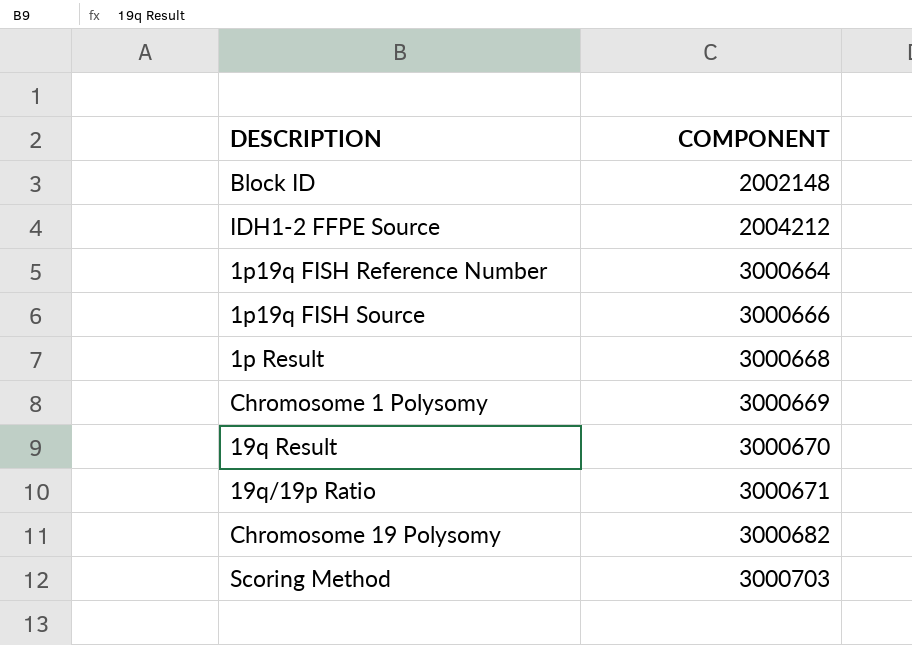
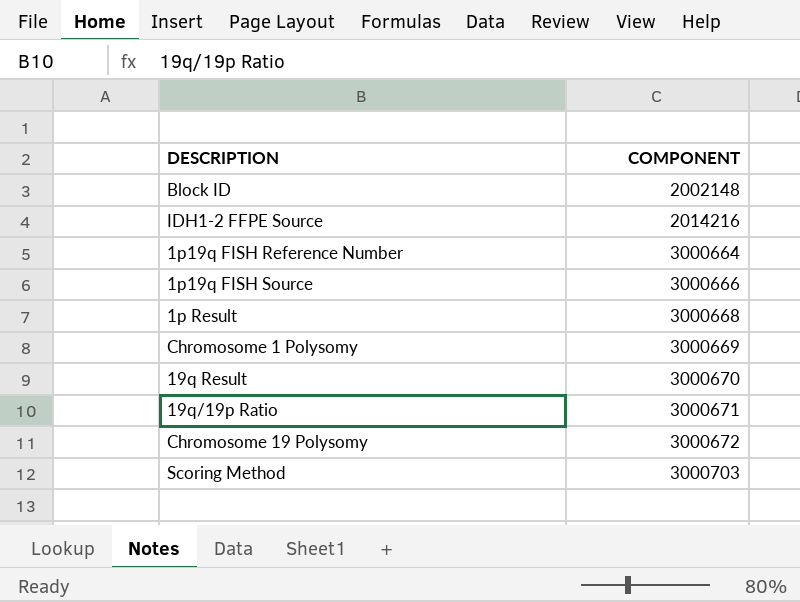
IDH1-2 FFPE Source | COMPONENT: 2004212 -> 2014216
Chromosome 19 Polysomy | COMPONENT: 3000682 -> 3000672

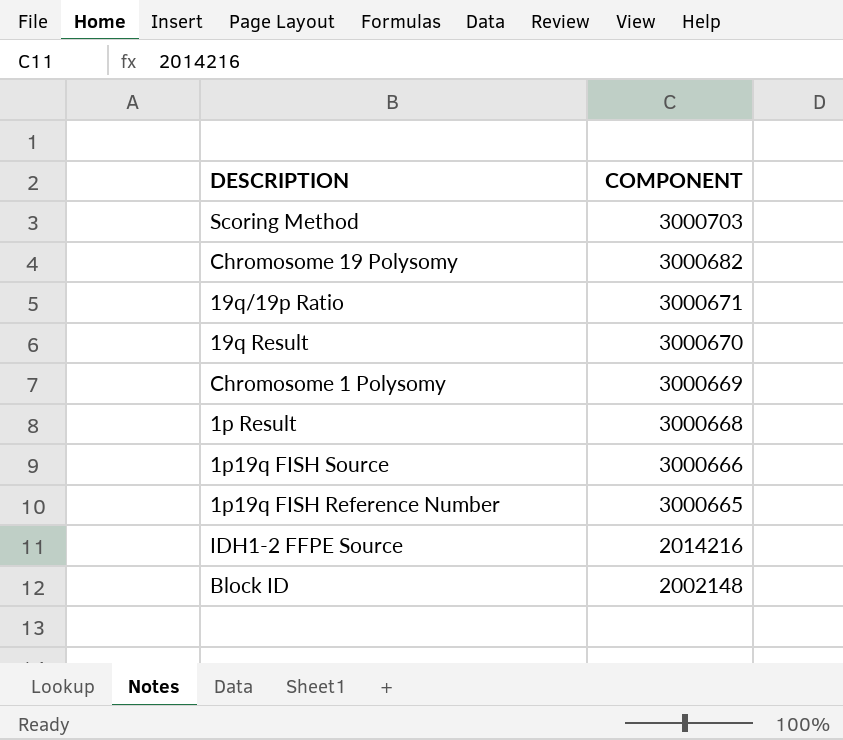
row order: COMPONENT ascending -> COMPONENT descending
Chromosome 19 Polysomy | COMPONENT: 3000672 -> 3000682
1p19q FISH Reference Number | COMPONENT: 3000664 -> 3000665

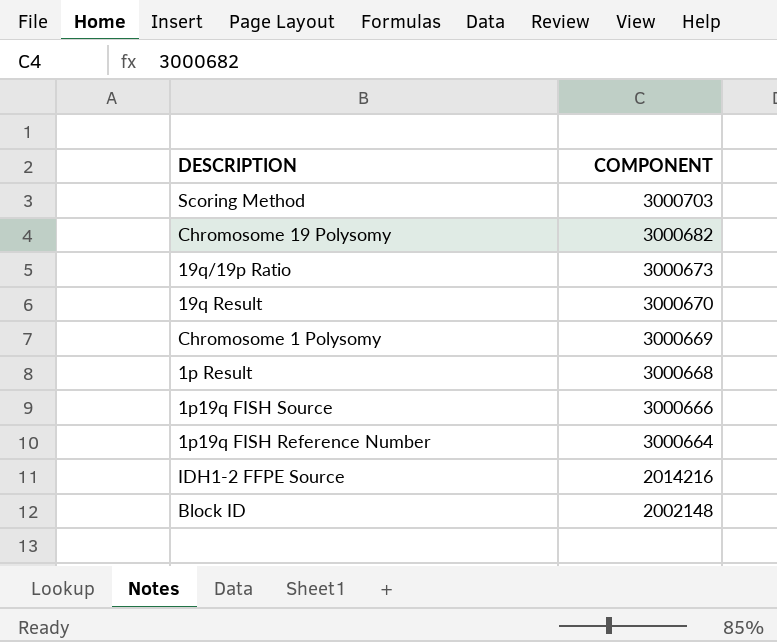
19q/19p Ratio | COMPONENT: 3000671 -> 3000673
1p19q FISH Reference Number | COMPONENT: 3000665 -> 3000664

